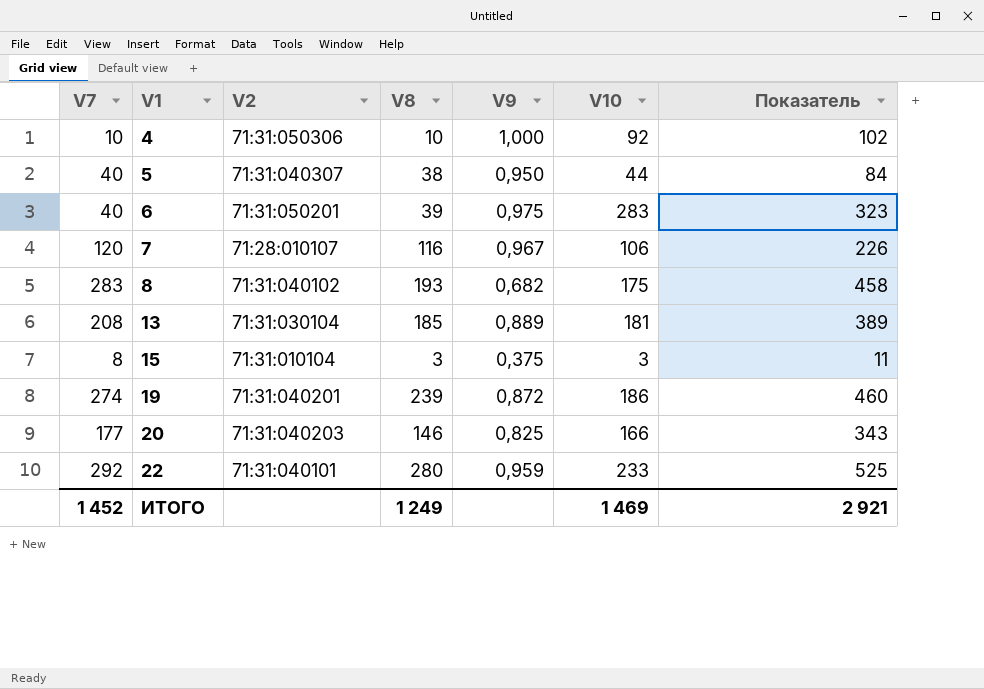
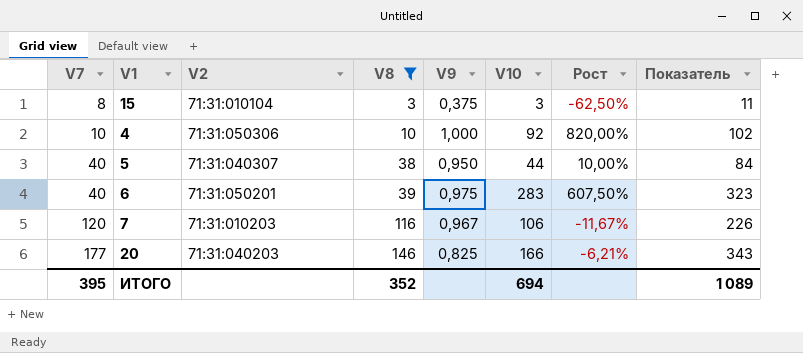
filter: none -> V8 <= 146
row order: V1 ascending -> V7 ascending
column Рост | formula: none -> ([V10] - [V7]) / [V7]
7 | V2: 71:28:010107 -> 71:31:010203
ИТОГО | V7: 1 452 -> 395
ИТОГО | V8: 1 249 -> 352
ИТОГО | V10: 1 469 -> 694
ИТОГО | Показатель: 2 921 -> 1 089

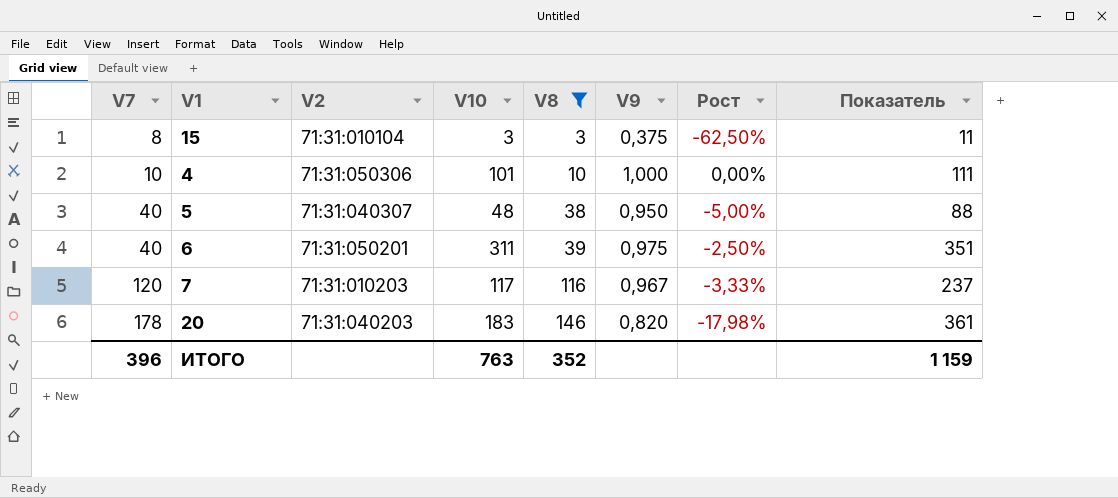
column V10 | position: 6 -> 4
column Рост | formula: ([V10] - [V7]) / [V7] -> ([V8] - [V7]) / [V7]
4 | V10: 92 -> 101
4 | Показатель: 102 -> 111
5 | V10: 44 -> 48
5 | Показатель: 84 -> 88
6 | V10: 283 -> 311
6 | Показатель: 323 -> 351
7 | V10: 106 -> 117
7 | Показатель: 226 -> 237
20 | V7: 177 -> 178
20 | V10: 166 -> 183
20 | V9: 0,825 -> 0,820
20 | Показатель: 343 -> 361
ИТОГО | V7: 395 -> 396
ИТОГО | V10: 694 -> 763
ИТОГО | Показатель: 1 089 -> 1 159

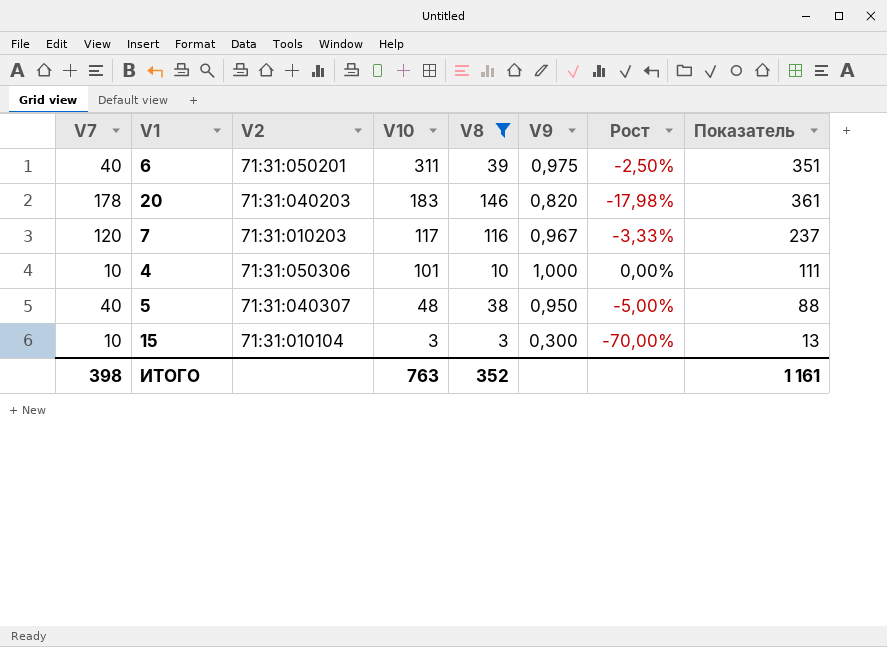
row order: V7 ascending -> V10 descending
15 | V7: 8 -> 10
15 | V9: 0,375 -> 0,300
15 | Рост: -62,50% -> -70,00%
15 | Показатель: 11 -> 13
ИТОГО | V7: 396 -> 398
ИТОГО | Показатель: 1 159 -> 1 161

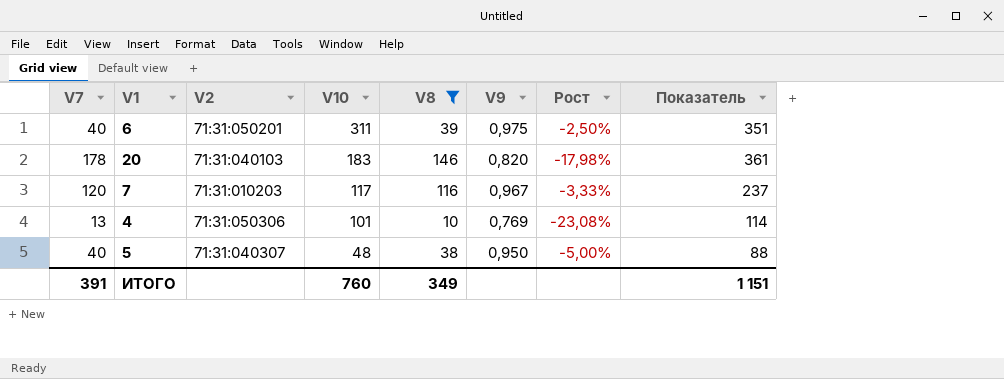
row 15: 10 | 71:31:010104 | 3 | 3 | 0,300 | -70,00% | 13 -> none
20 | V2: 71:31:040203 -> 71:31:040103
4 | V7: 10 -> 13
4 | V9: 1,000 -> 0,769
4 | Рост: 0,00% -> -23,08%
4 | Показатель: 111 -> 114
ИТОГО | V7: 398 -> 391
ИТОГО | V10: 763 -> 760
ИТОГО | V8: 352 -> 349
ИТОГО | Показатель: 1 161 -> 1 151

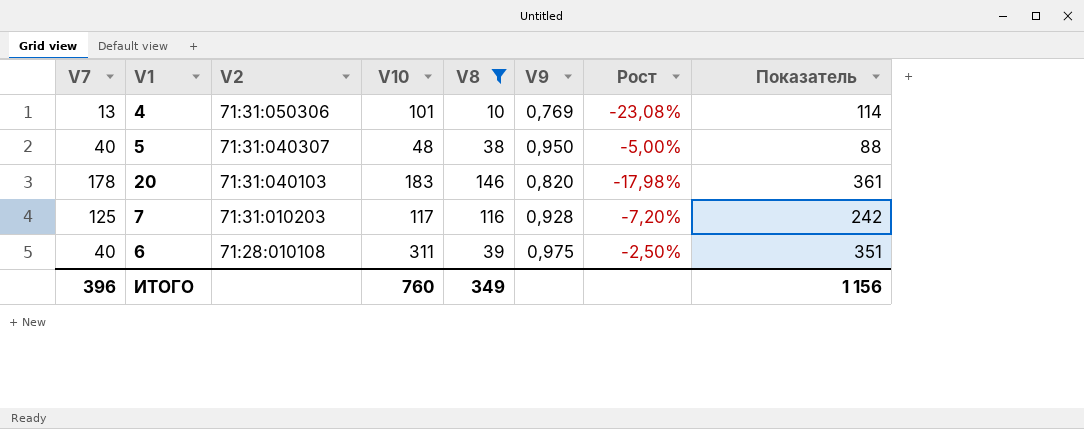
row order: V10 descending -> V2 descending
7 | V7: 120 -> 125
7 | V9: 0,967 -> 0,928
7 | Рост: -3,33% -> -7,20%
7 | Показатель: 237 -> 242
6 | V2: 71:31:050201 -> 71:28:010108
ИТОГО | V7: 391 -> 396
ИТОГО | Показатель: 1 151 -> 1 156

